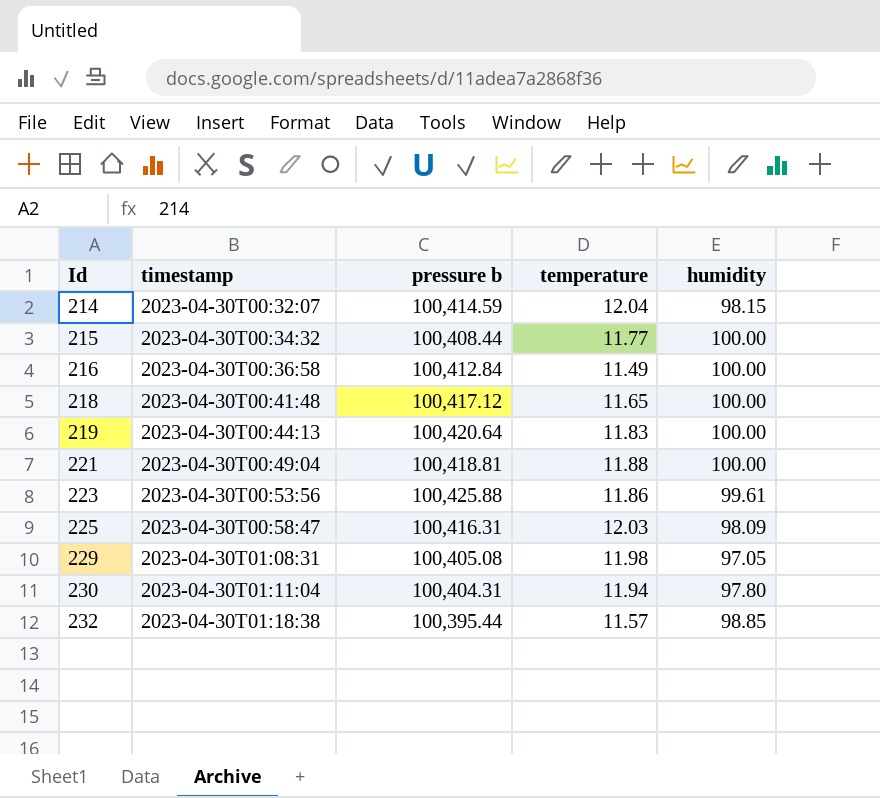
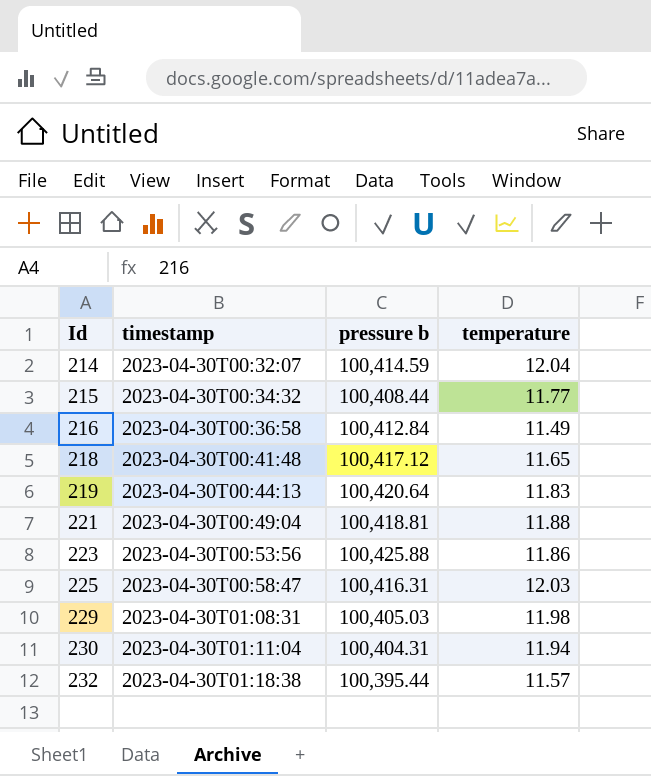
column humidity | position: 5 -> none
229 | pressure b: 100,405.08 -> 100,405.03

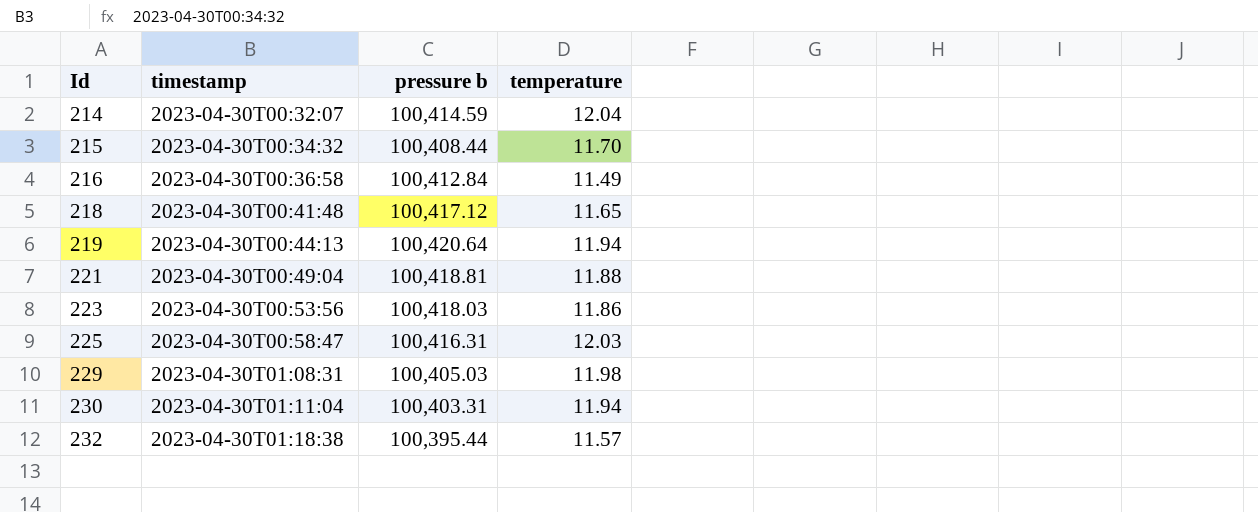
215 | temperature: 11.77 -> 11.70
219 | temperature: 11.83 -> 11.94
223 | pressure b: 100,425.88 -> 100,418.03
230 | pressure b: 100,404.31 -> 100,403.31

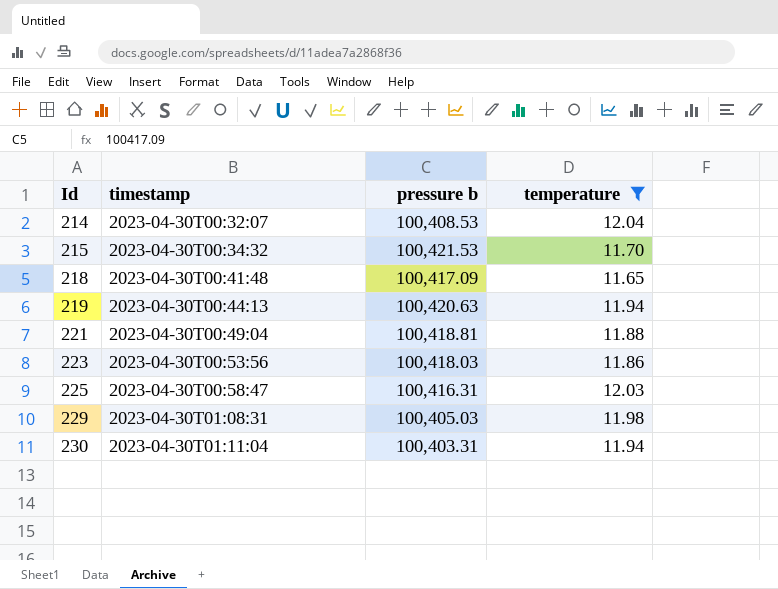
filter: none -> temperature >= 11.65
214 | pressure b: 100,414.59 -> 100,408.53
215 | pressure b: 100,408.44 -> 100,421.53
218 | pressure b: 100,417.12 -> 100,417.09
219 | pressure b: 100,420.64 -> 100,420.63

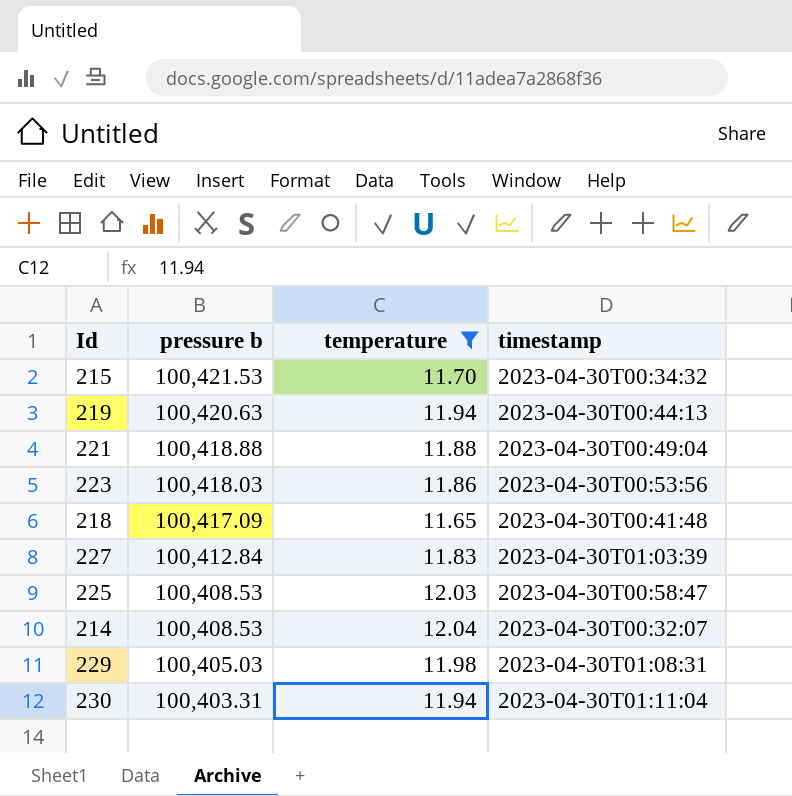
row order: Id ascending -> pressure b descending
column timestamp | position: 2 -> 4
221 | pressure b: 100,418.81 -> 100,418.88
row 227: none -> 100,412.84 | 11.83 | 2023-04-30T01:03:39
225 | pressure b: 100,416.31 -> 100,408.53

